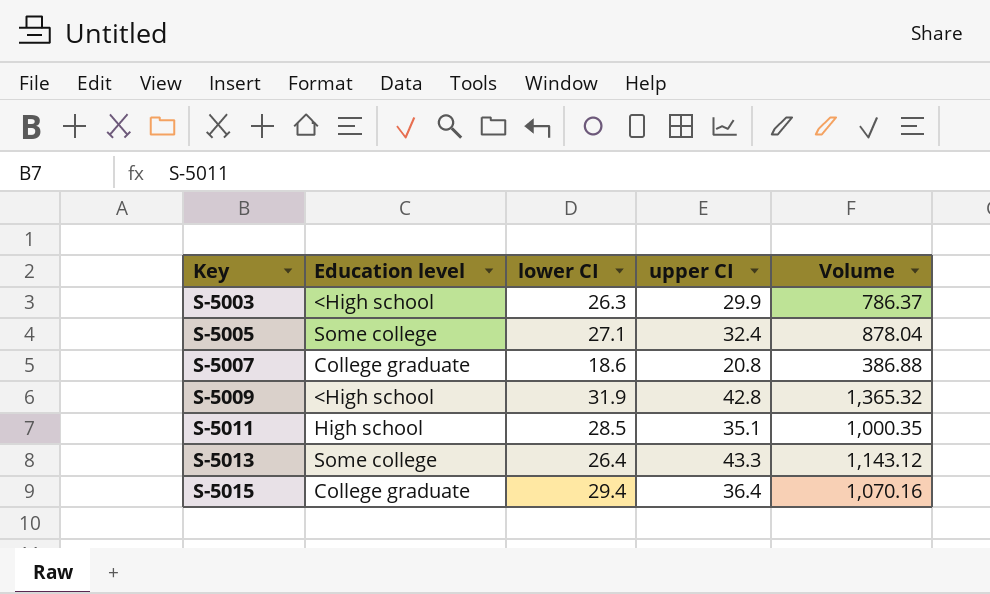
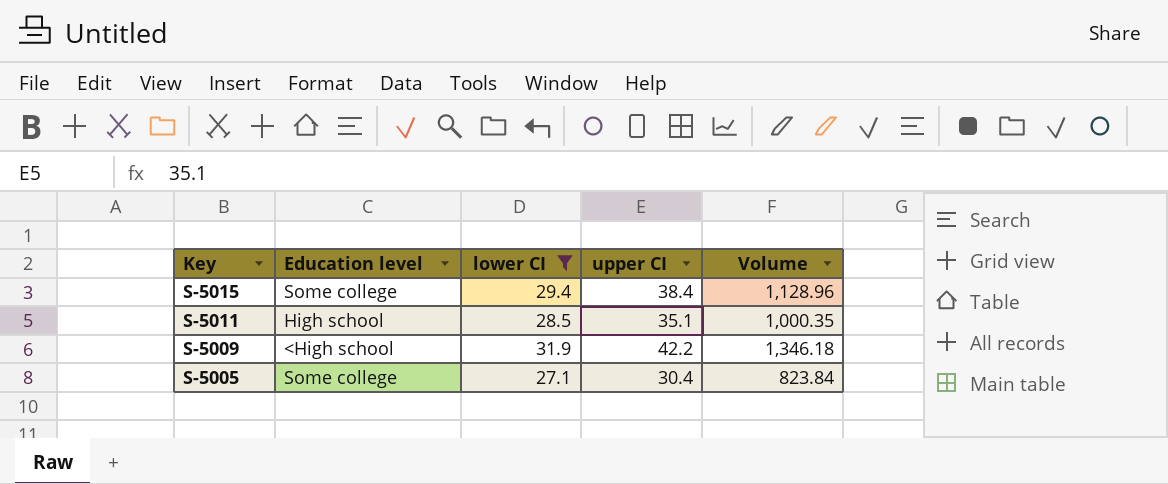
filter: none -> lower CI >= 27.1
row order: Key ascending -> Key descending
S-5015 | Education level: College graduate -> Some college
S-5015 | upper CI: 36.4 -> 38.4
S-5015 | Volume: 1,070.16 -> 1,128.96
S-5009 | upper CI: 42.8 -> 42.2
S-5009 | Volume: 1,365.32 -> 1,346.18
S-5005 | upper CI: 32.4 -> 30.4
S-5005 | Volume: 878.04 -> 823.84

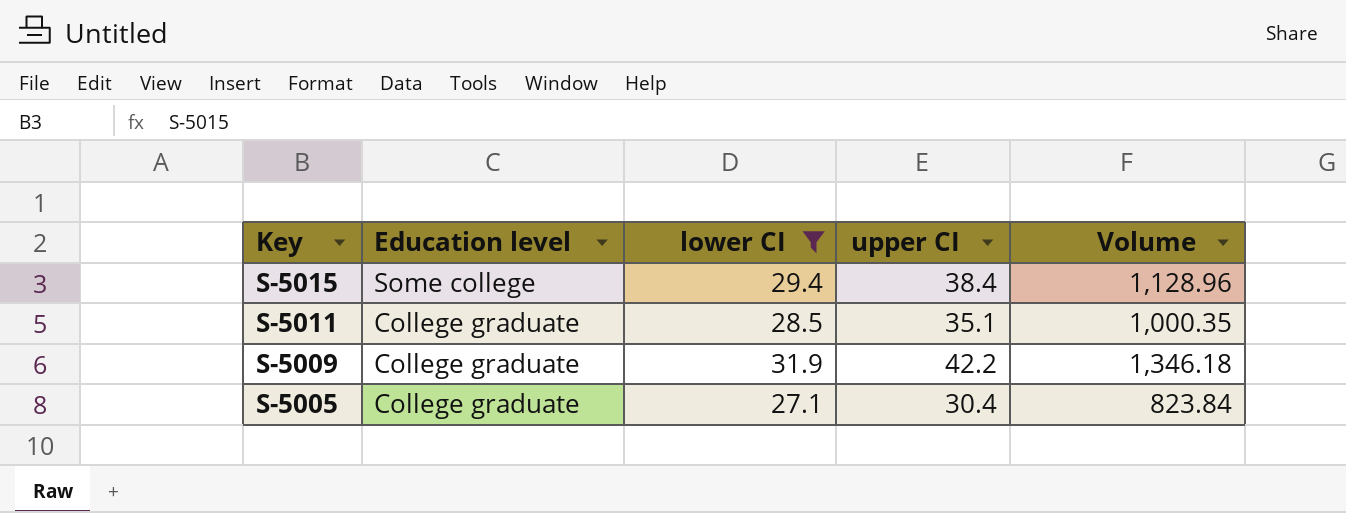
S-5011 | Education level: High school -> College graduate
S-5009 | Education level: <High school -> College graduate
S-5005 | Education level: Some college -> College graduate

